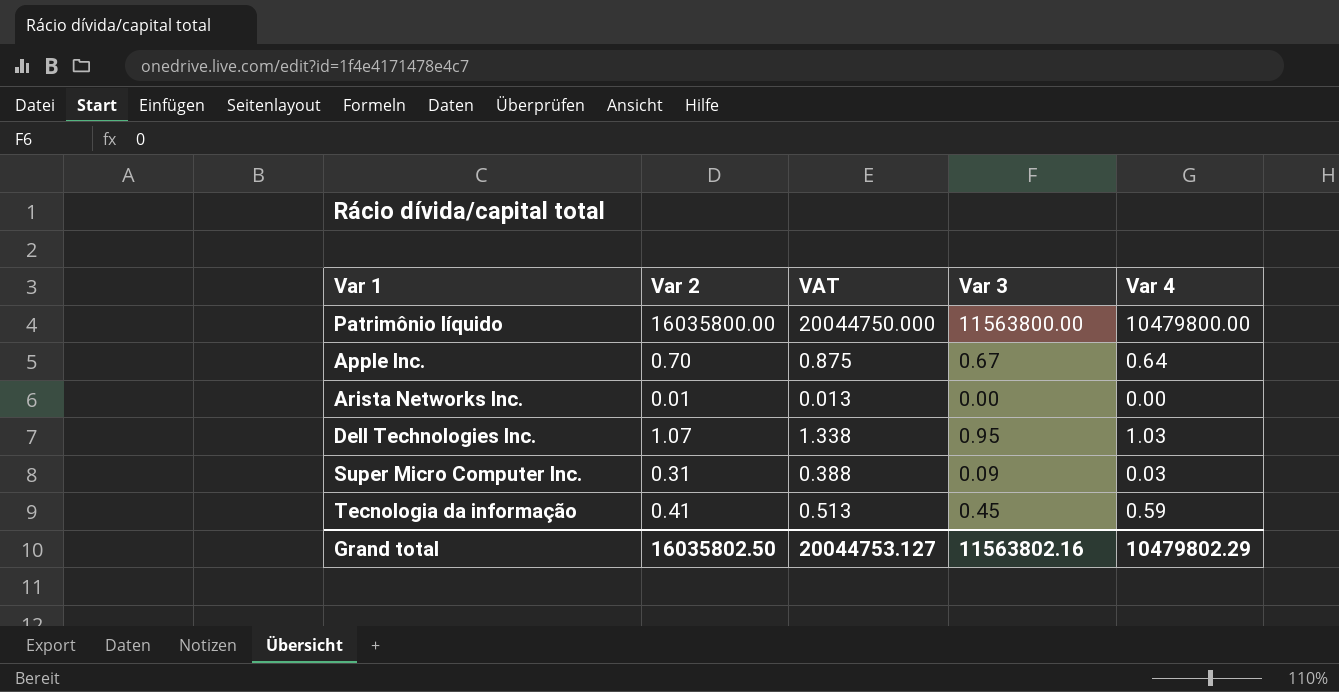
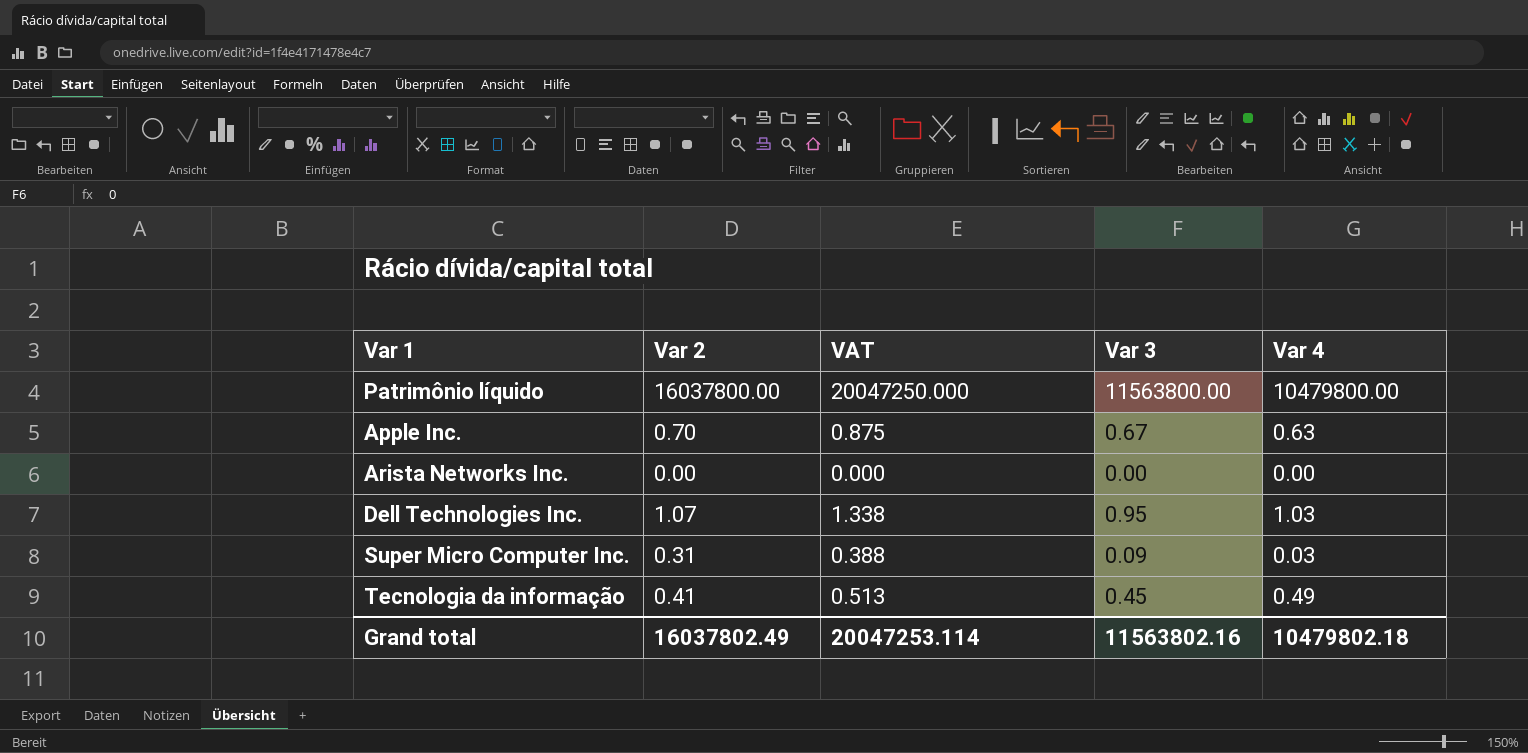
Patrimônio líquido | Var 2: 16035800.00 -> 16037800.00
Patrimônio líquido | VAT: 20044750.000 -> 20047250.000
Apple Inc. | Var 4: 0.64 -> 0.63
Arista Networks Inc. | Var 2: 0.01 -> 0.00
Arista Networks Inc. | VAT: 0.013 -> 0.000
Tecnologia da informação | Var 4: 0.59 -> 0.49
Grand total | Var 2: 16035802.50 -> 16037802.49
Grand total | VAT: 20044753.127 -> 20047253.114
Grand total | Var 4: 10479802.29 -> 10479802.18

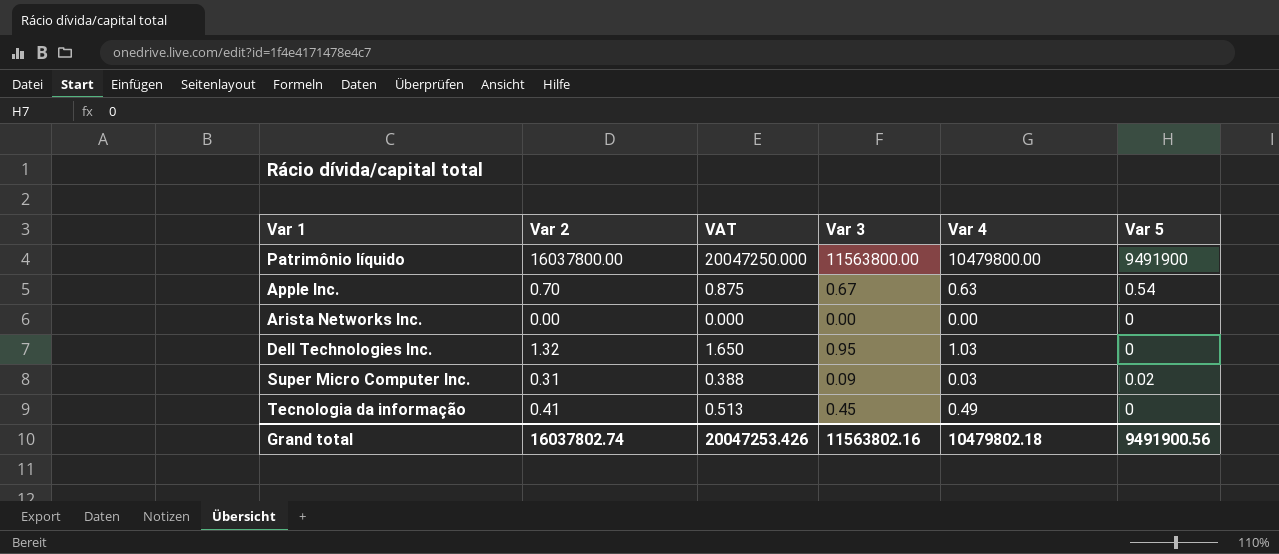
column Var 5 | position: none -> 6
Dell Technologies Inc. | Var 2: 1.07 -> 1.32
Dell Technologies Inc. | VAT: 1.338 -> 1.650
Grand total | Var 2: 16037802.49 -> 16037802.74
Grand total | VAT: 20047253.114 -> 20047253.426

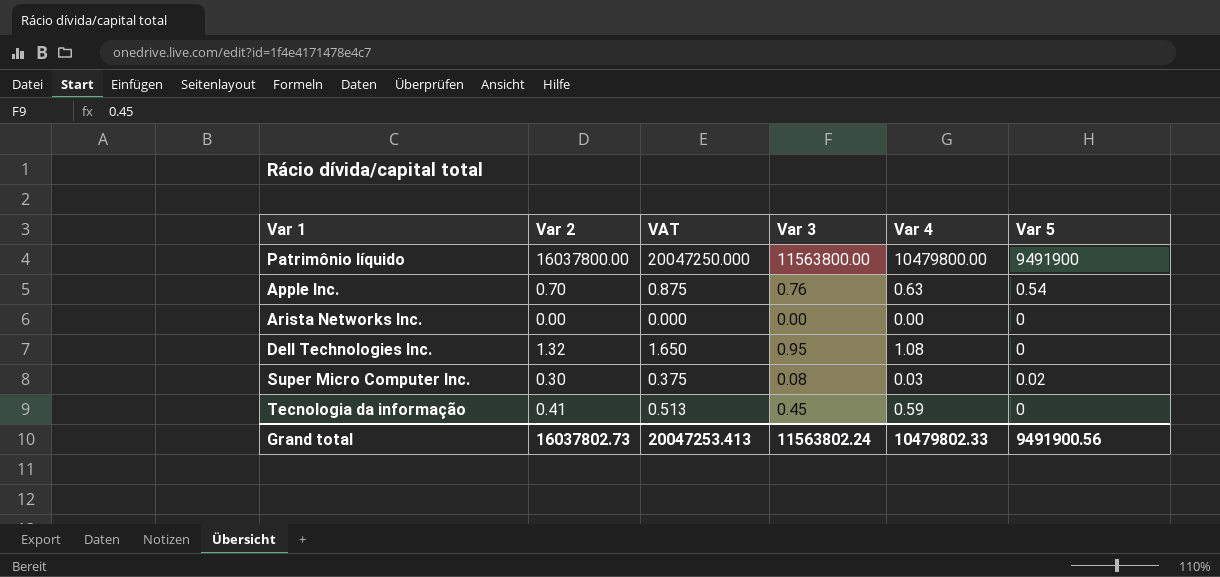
Apple Inc. | Var 3: 0.67 -> 0.76
Dell Technologies Inc. | Var 4: 1.03 -> 1.08
Super Micro Computer Inc. | Var 2: 0.31 -> 0.30
Super Micro Computer Inc. | VAT: 0.388 -> 0.375
Super Micro Computer Inc. | Var 3: 0.09 -> 0.08
Tecnologia da informação | Var 4: 0.49 -> 0.59
Grand total | Var 2: 16037802.74 -> 16037802.73
Grand total | VAT: 20047253.426 -> 20047253.413
Grand total | Var 3: 11563802.16 -> 11563802.24
Grand total | Var 4: 10479802.18 -> 10479802.33

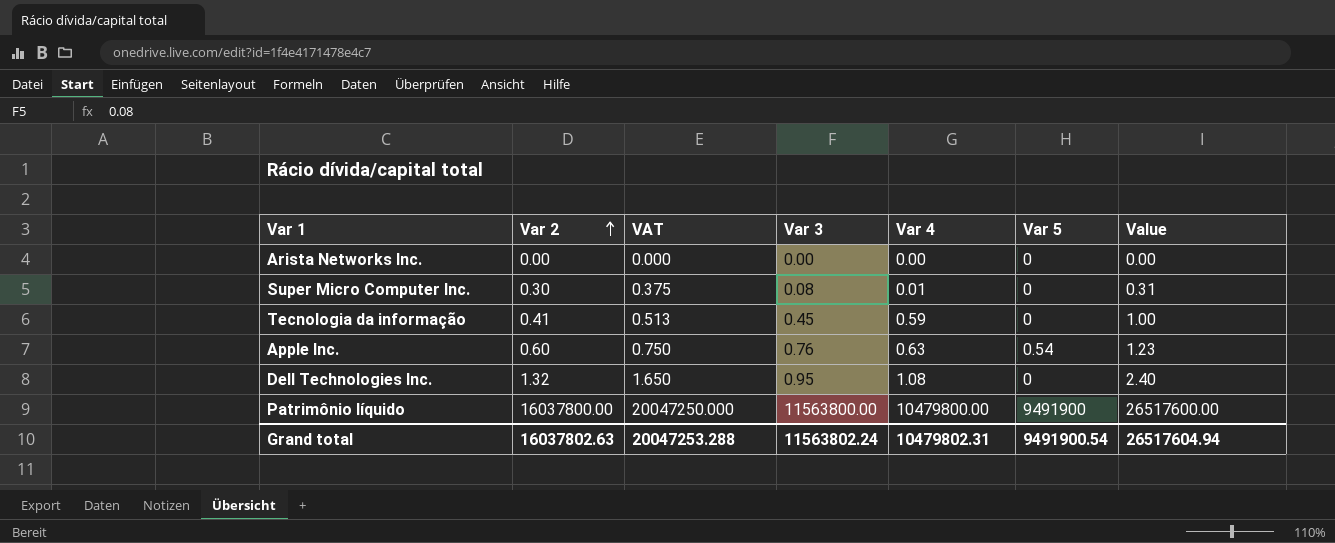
row order: none -> Var 2 ascending
column Value | formula: none -> [Var 2] + [Var 4]
Super Micro Computer Inc. | Var 4: 0.03 -> 0.01
Super Micro Computer Inc. | Var 5: 0.02 -> 0
Apple Inc. | Var 2: 0.70 -> 0.60
Apple Inc. | VAT: 0.875 -> 0.750
Grand total | Var 2: 16037802.73 -> 16037802.63
Grand total | VAT: 20047253.413 -> 20047253.288
Grand total | Var 4: 10479802.33 -> 10479802.31
Grand total | Var 5: 9491900.56 -> 9491900.54

